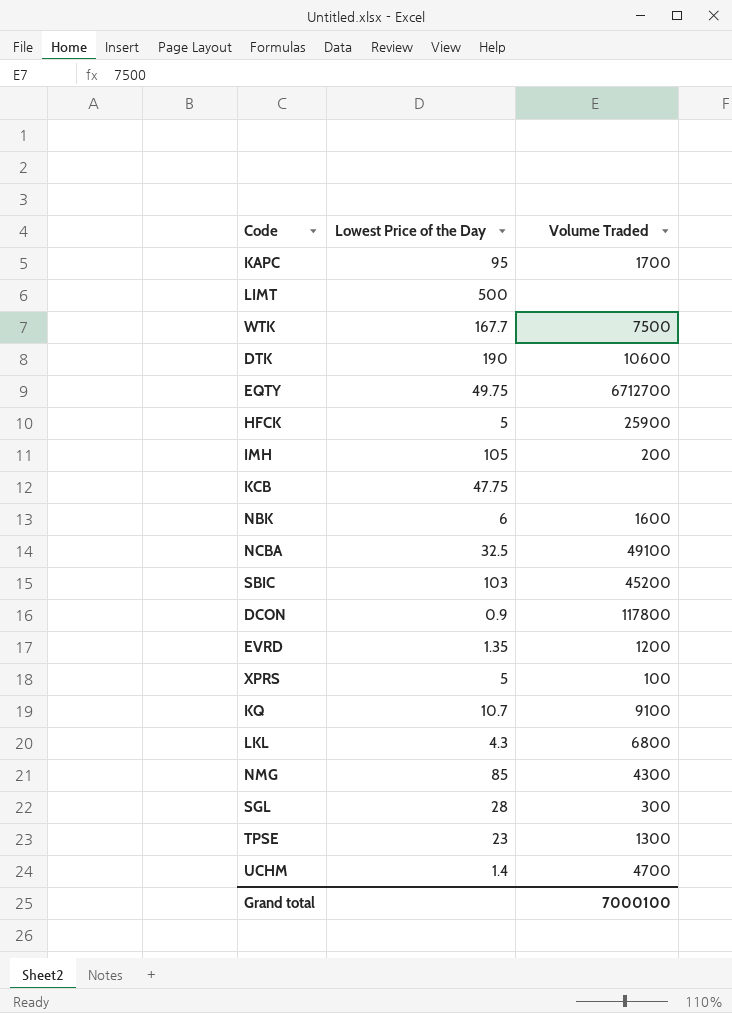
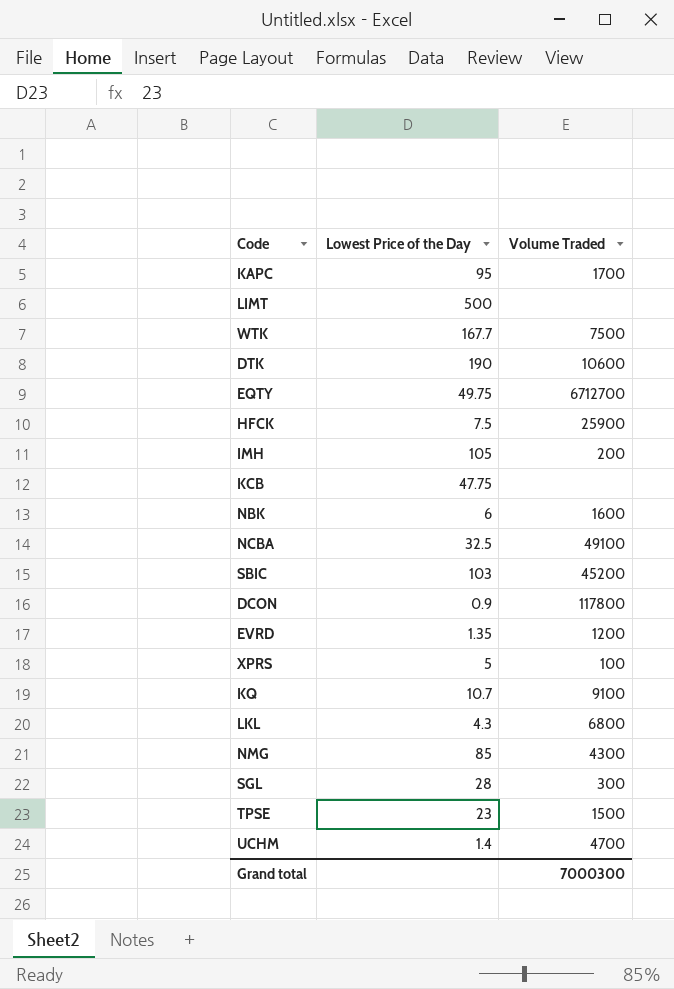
HFCK | Lowest Price of the Day: 5 -> 7.5
TPSE | Volume Traded: 1300 -> 1500
Grand total | Volume Traded: 7000100 -> 7000300

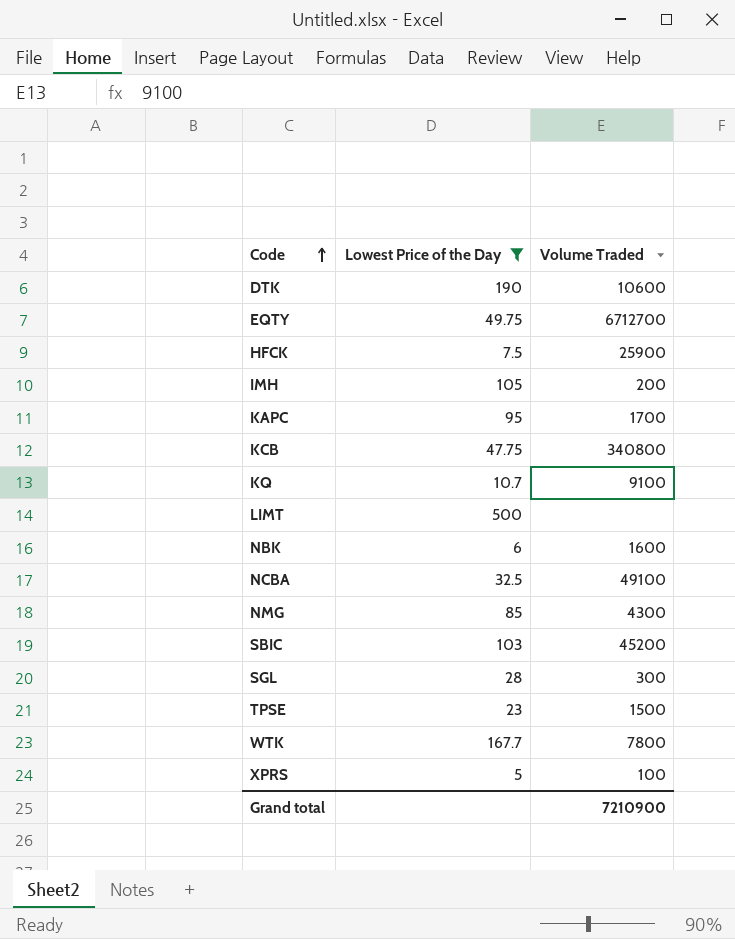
filter: none -> Lowest Price of the Day >= 5
row order: none -> Code ascending
KCB | Volume Traded: none -> 340800
WTK | Volume Traded: 7500 -> 7800
Grand total | Volume Traded: 7000300 -> 7210900

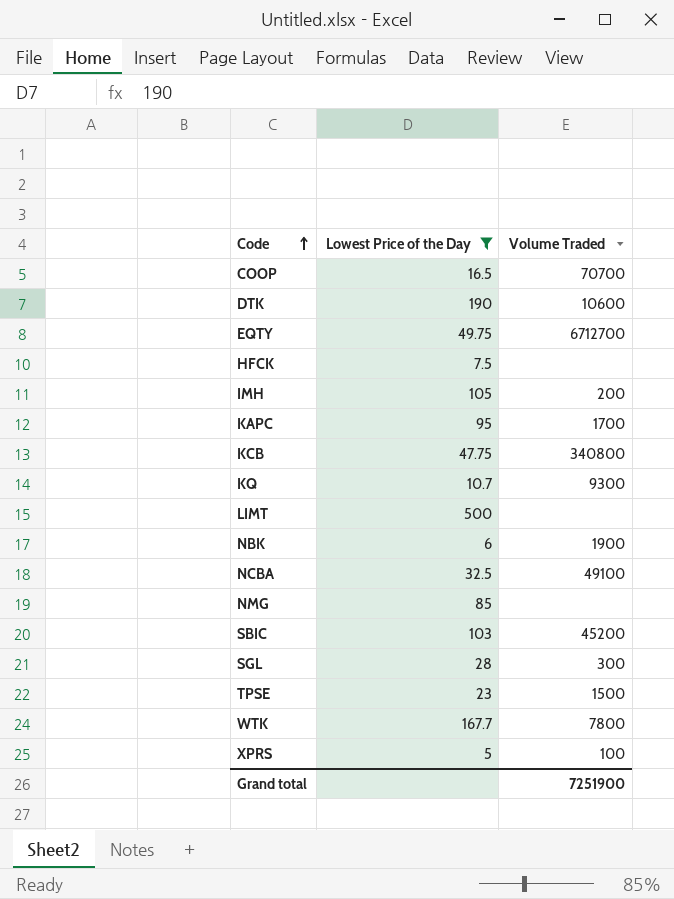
row COOP: none -> 16.5 | 70700
HFCK | Volume Traded: 25900 -> none
KQ | Volume Traded: 9100 -> 9300
NBK | Volume Traded: 1600 -> 1900
NMG | Volume Traded: 4300 -> none
Grand total | Volume Traded: 7210900 -> 7251900

